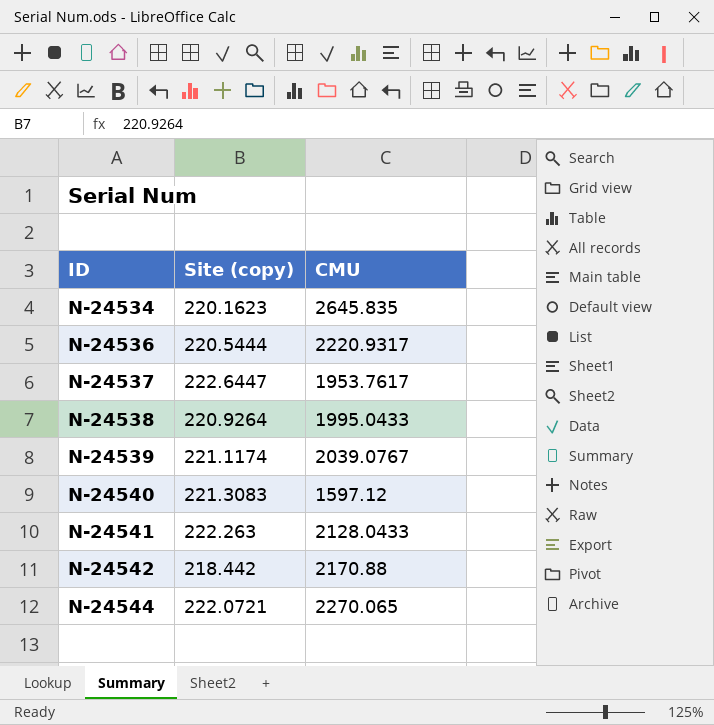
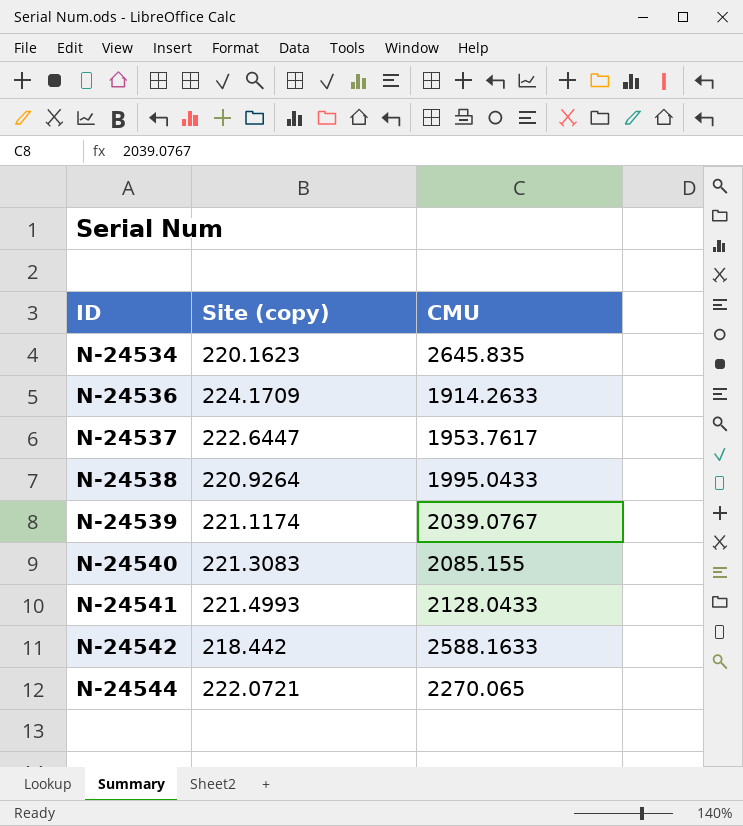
N-24536 | Site (copy): 220.5444 -> 224.1709
N-24536 | CMU: 2220.9317 -> 1914.2633
N-24540 | CMU: 1597.12 -> 2085.155
N-24541 | Site (copy): 222.263 -> 221.4993
N-24542 | CMU: 2170.88 -> 2588.1633

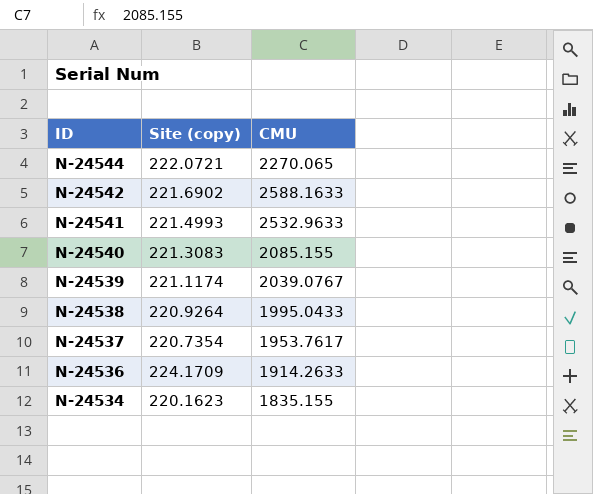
row order: ID ascending -> ID descending
N-24542 | Site (copy): 218.442 -> 221.6902
N-24541 | CMU: 2128.0433 -> 2532.9633
N-24537 | Site (copy): 222.6447 -> 220.7354
N-24534 | CMU: 2645.835 -> 1835.155

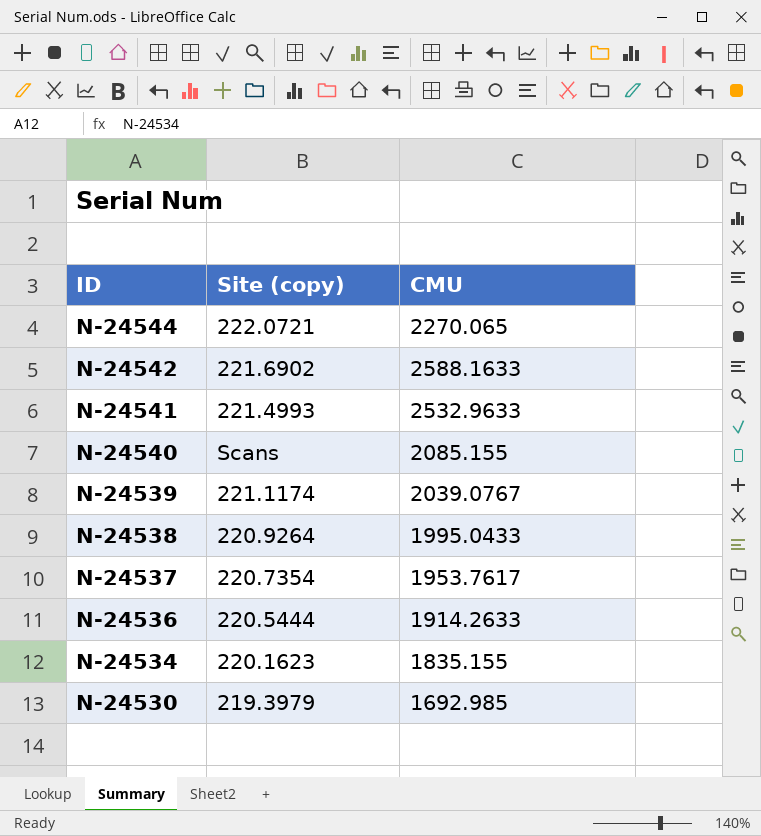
N-24540 | Site (copy): 221.3083 -> Scans
N-24536 | Site (copy): 224.1709 -> 220.5444
row N-24530: none -> 219.3979 | 1692.985

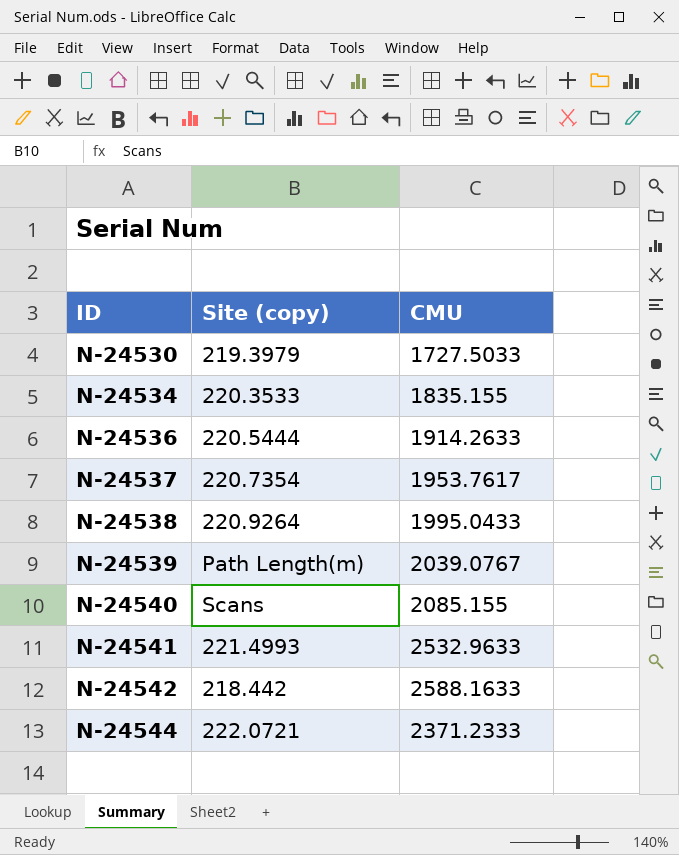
row order: ID descending -> ID ascending
N-24530 | CMU: 1692.985 -> 1727.5033
N-24534 | Site (copy): 220.1623 -> 220.3533
N-24539 | Site (copy): 221.1174 -> Path Length(m)
N-24542 | Site (copy): 221.6902 -> 218.442
N-24544 | CMU: 2270.065 -> 2371.2333

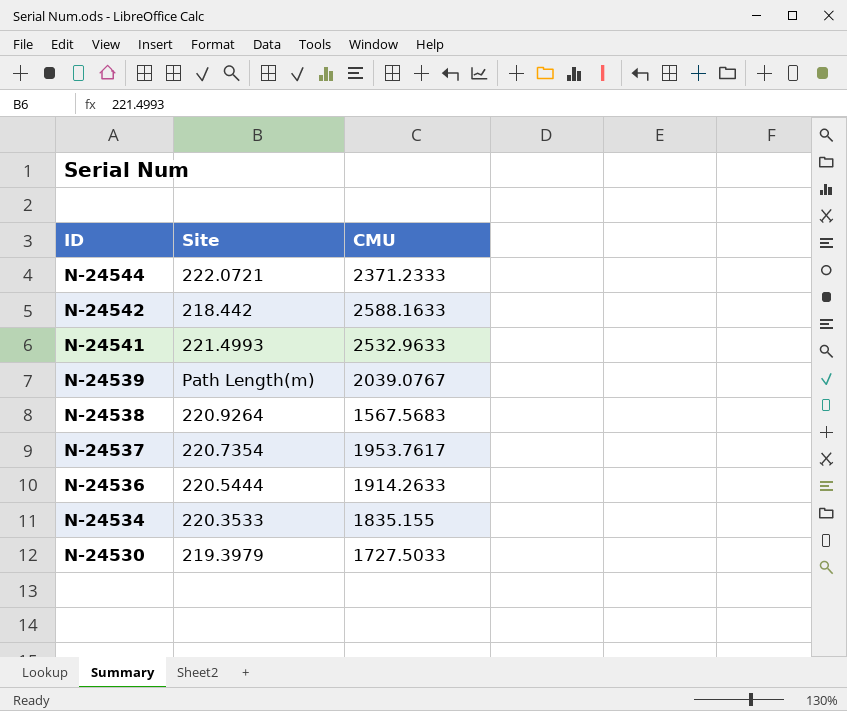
row order: ID ascending -> ID descending
column name: Site (copy) -> Site
row N-24540: Scans | 2085.155 -> none
N-24538 | CMU: 1995.0433 -> 1567.5683

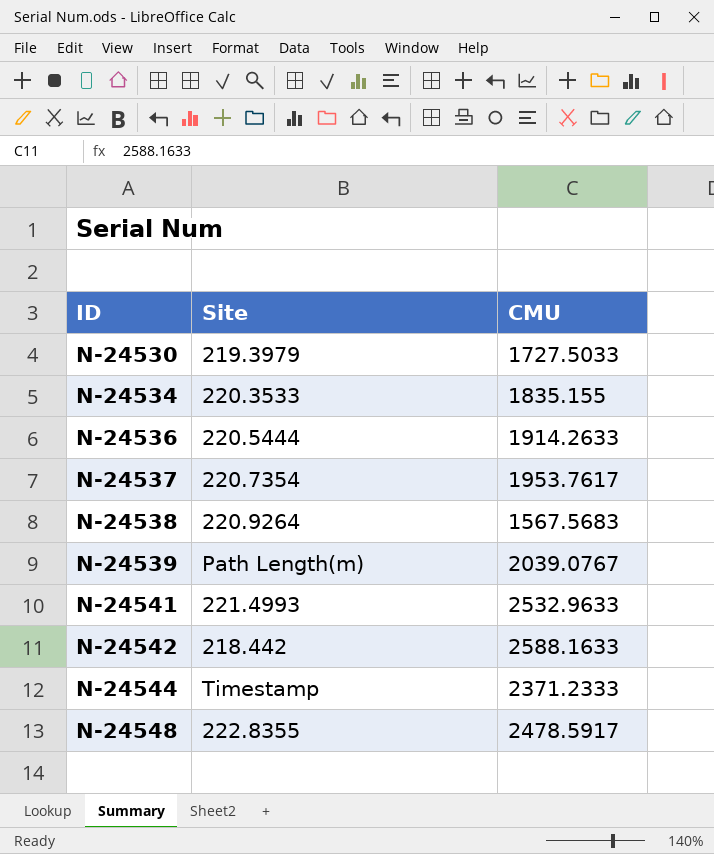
row order: ID descending -> ID ascending
N-24544 | Site: 222.0721 -> Timestamp
row N-24548: none -> 222.8355 | 2478.5917

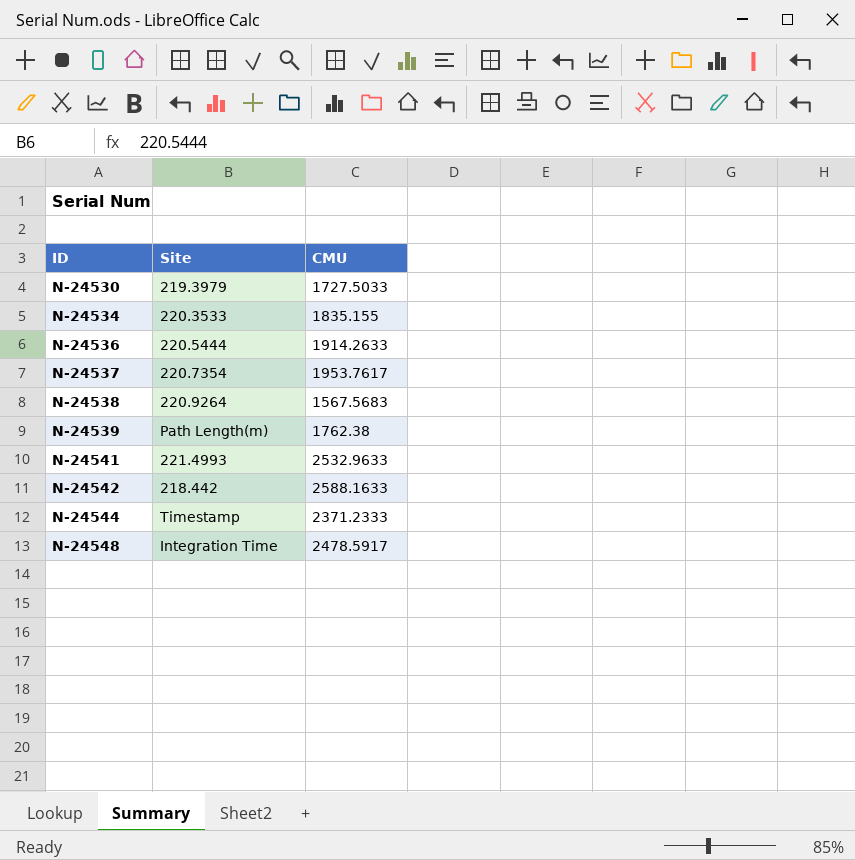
N-24539 | CMU: 2039.0767 -> 1762.38
N-24548 | Site: 222.8355 -> Integration Time

